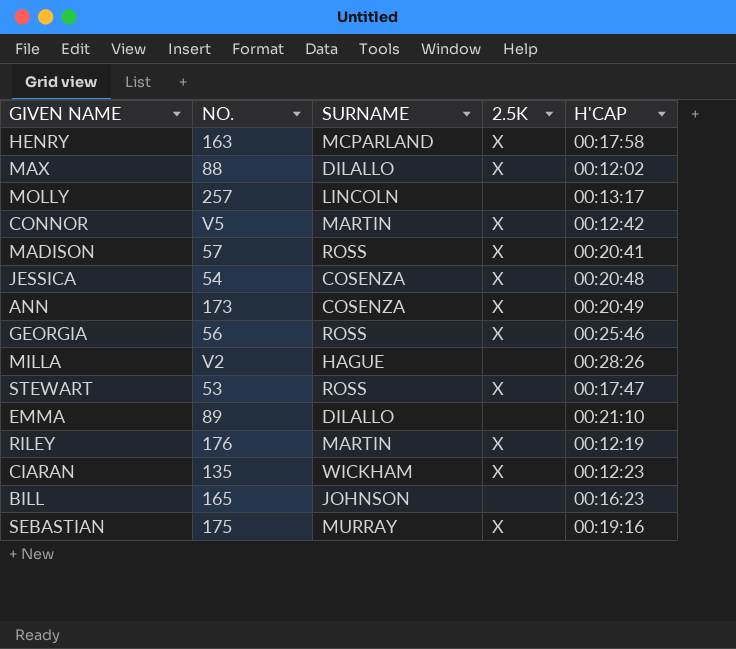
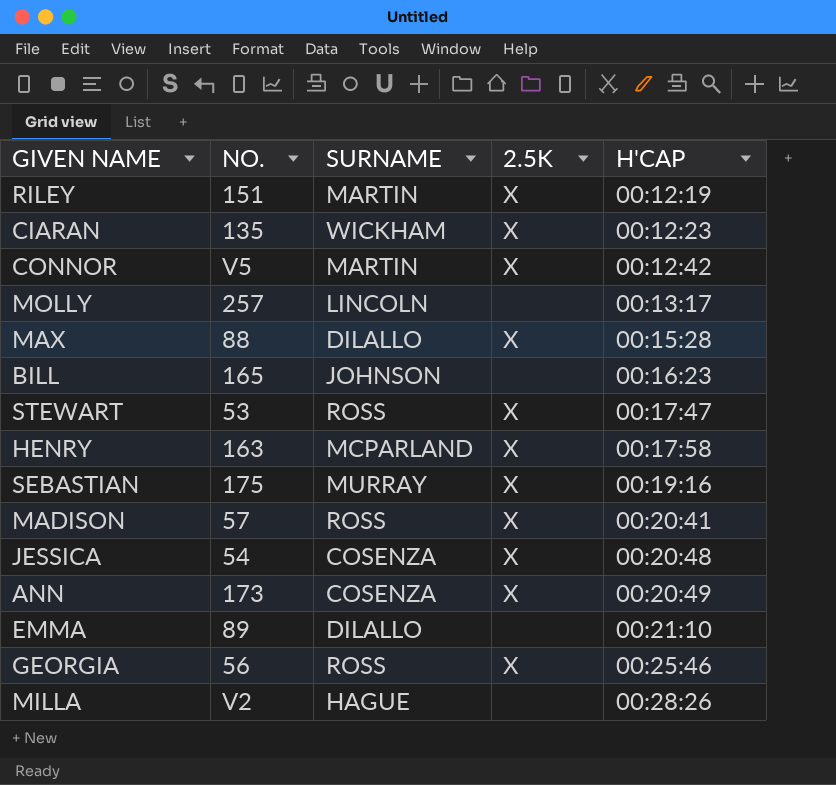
row order: none -> H'CAP ascending
RILEY | NO.: 176 -> 151
MAX | H'CAP: 00:12:02 -> 00:15:28

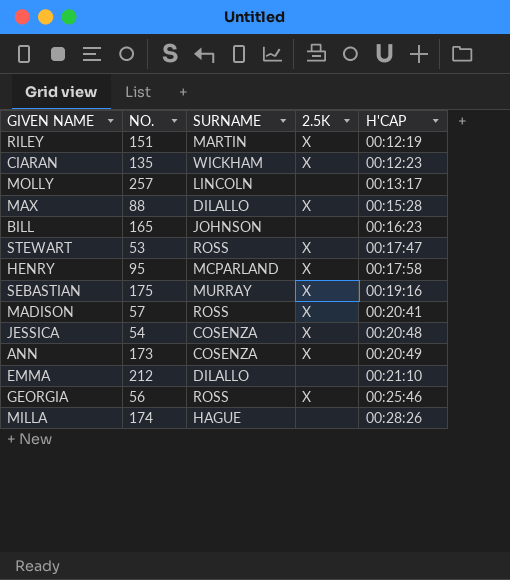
row CONNOR: V5 | MARTIN | X | 00:12:42 -> none
HENRY | NO.: 163 -> 95
EMMA | NO.: 89 -> 212
MILLA | NO.: V2 -> 174

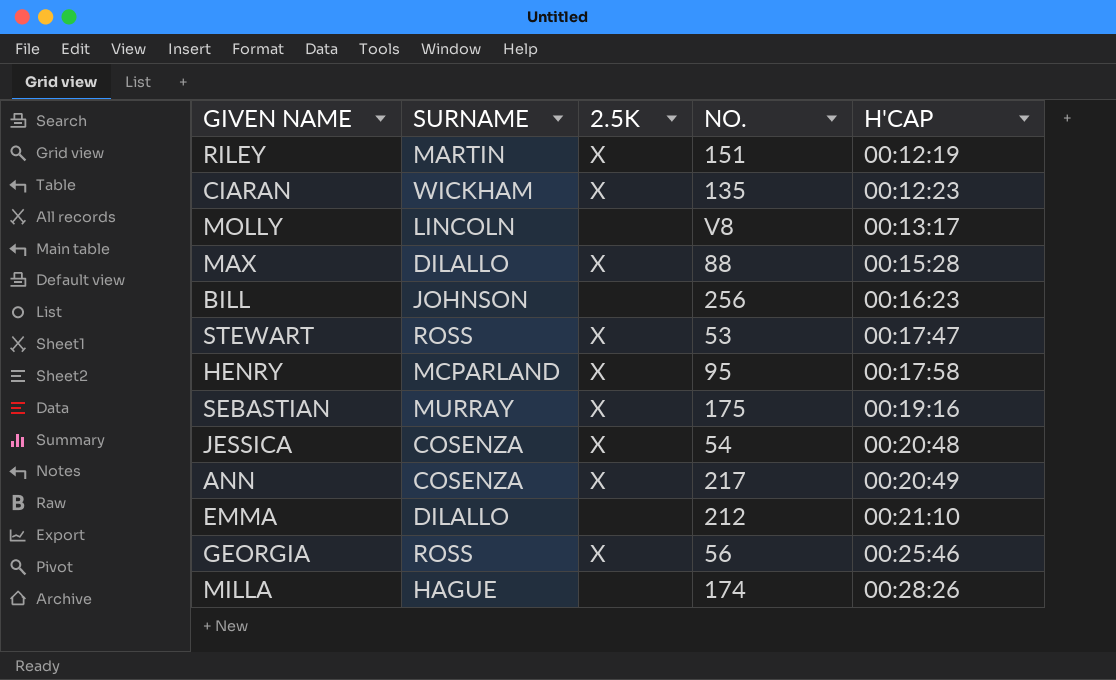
column NO. | position: 2 -> 4
row MADISON: 57 | ROSS | X | 00:20:41 -> none
MOLLY | NO.: 257 -> V8
BILL | NO.: 165 -> 256
ANN | NO.: 173 -> 217

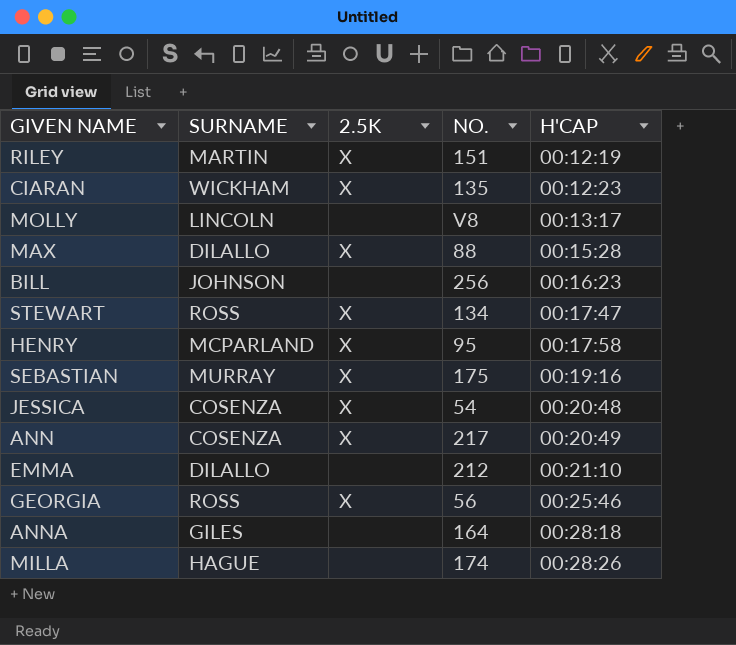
STEWART | NO.: 53 -> 134
row ANNA: none -> GILES | none | 164 | 00:28:18

